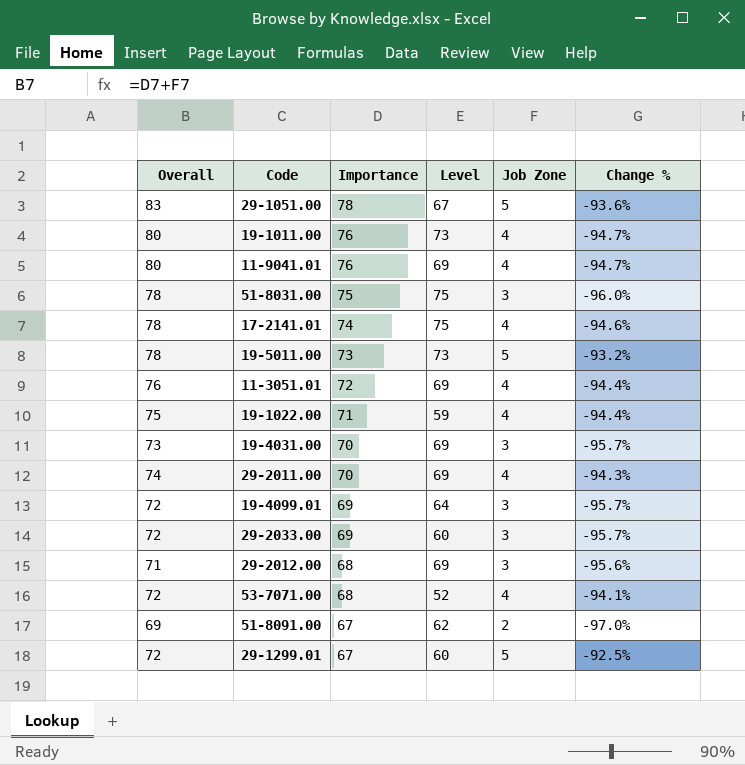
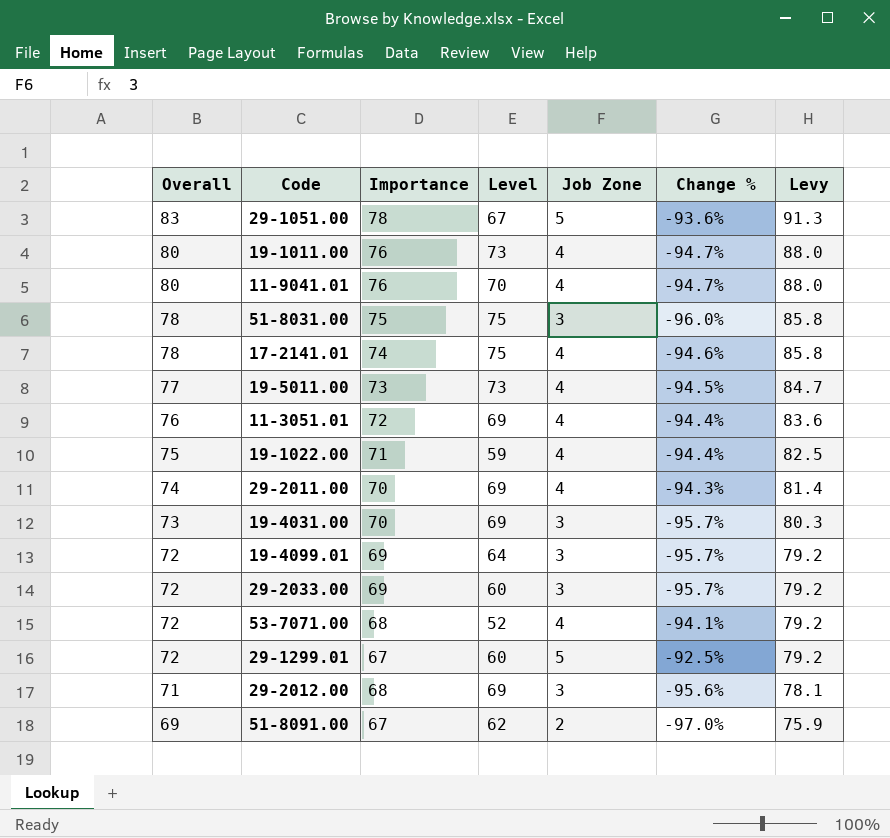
row order: Importance descending -> Overall descending
column Levy | formula: none -> [Overall] * 1.1
11-9041.01 | Level: 69 -> 70
19-5011.00 | Overall: 78 -> 77
19-5011.00 | Job Zone: 5 -> 4
19-5011.00 | Change %: -93.2% -> -94.5%

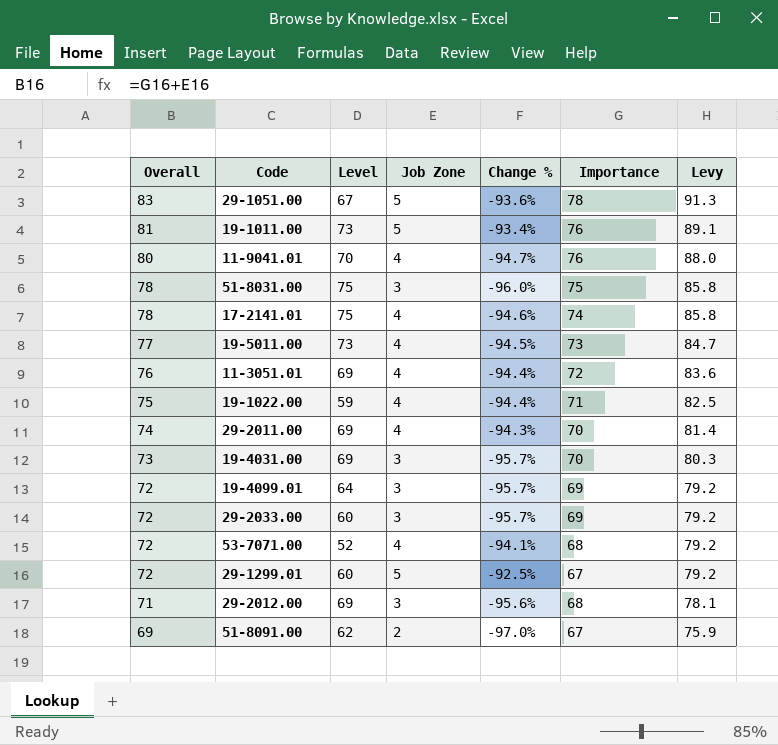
column Importance | position: 3 -> 6
19-1011.00 | Overall: 80 -> 81
19-1011.00 | Job Zone: 4 -> 5
19-1011.00 | Change %: -94.7% -> -93.4%
19-1011.00 | Levy: 88.0 -> 89.1

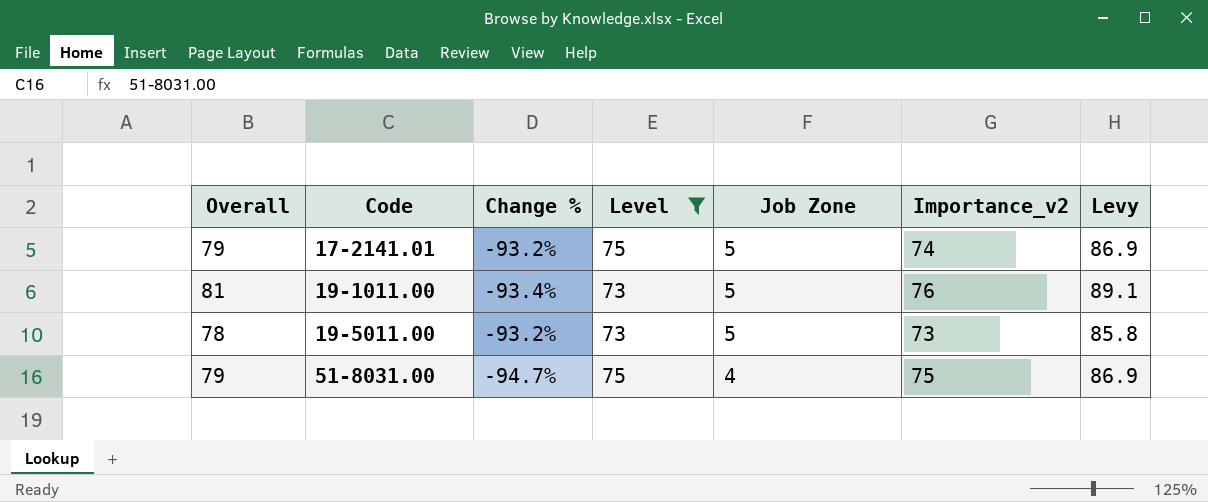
filter: none -> Level >= 73
row order: Overall descending -> Code ascending
column Change % | position: 5 -> 3
column name: Importance -> Importance_v2
17-2141.01 | Overall: 78 -> 79
17-2141.01 | Change %: -94.6% -> -93.2%
17-2141.01 | Job Zone: 4 -> 5
17-2141.01 | Levy: 85.8 -> 86.9
19-5011.00 | Overall: 77 -> 78
19-5011.00 | Change %: -94.5% -> -93.2%
19-5011.00 | Job Zone: 4 -> 5
19-5011.00 | Levy: 84.7 -> 85.8
51-8031.00 | Overall: 78 -> 79
51-8031.00 | Change %: -96.0% -> -94.7%
51-8031.00 | Job Zone: 3 -> 4
51-8031.00 | Levy: 85.8 -> 86.9

